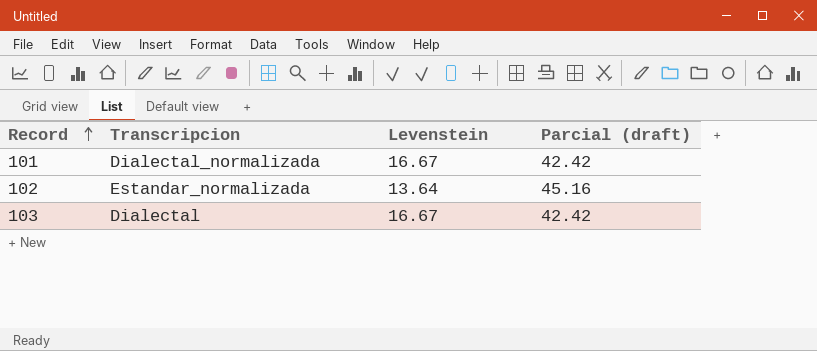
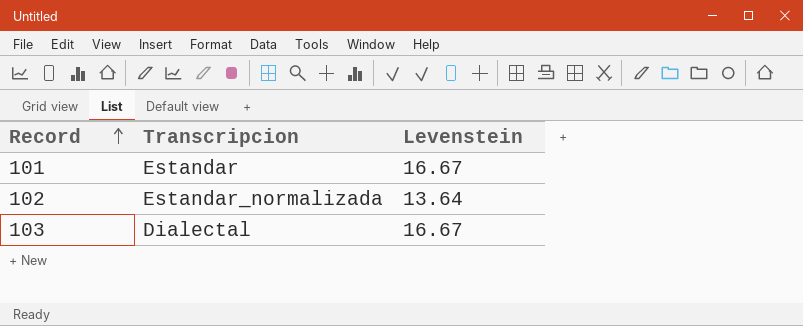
column Parcial (draft) | position: 4 -> none
101 | Transcripcion: Dialectal_normalizada -> Estandar

